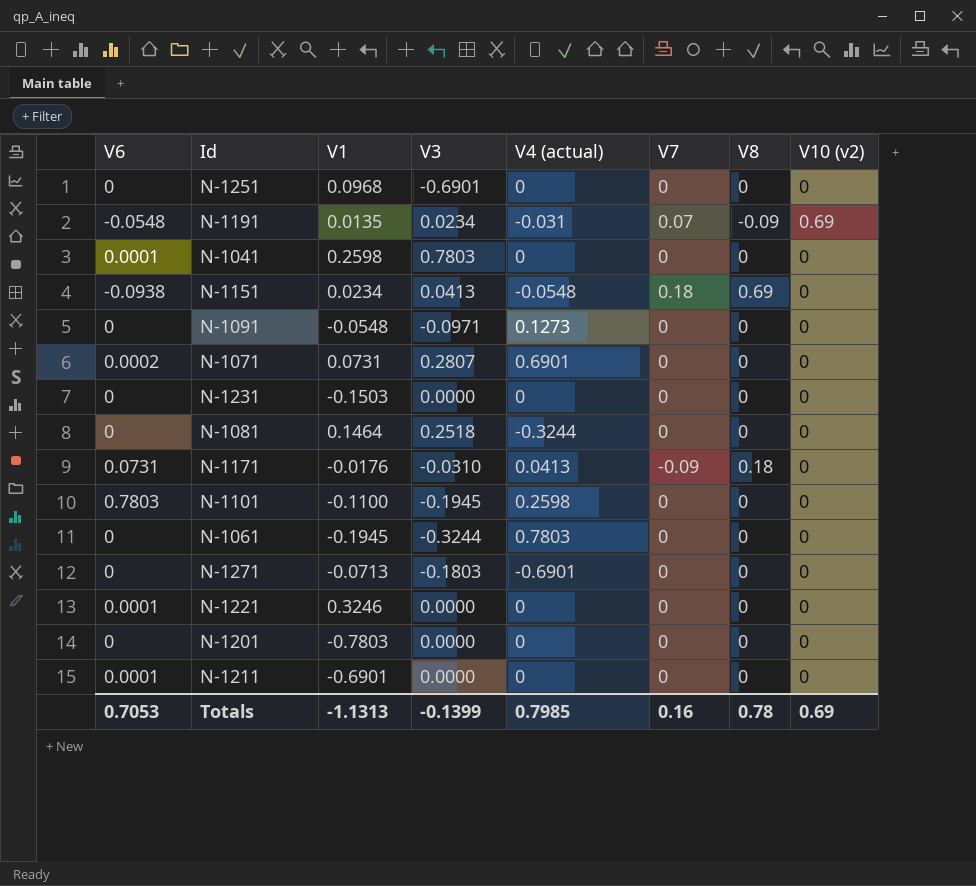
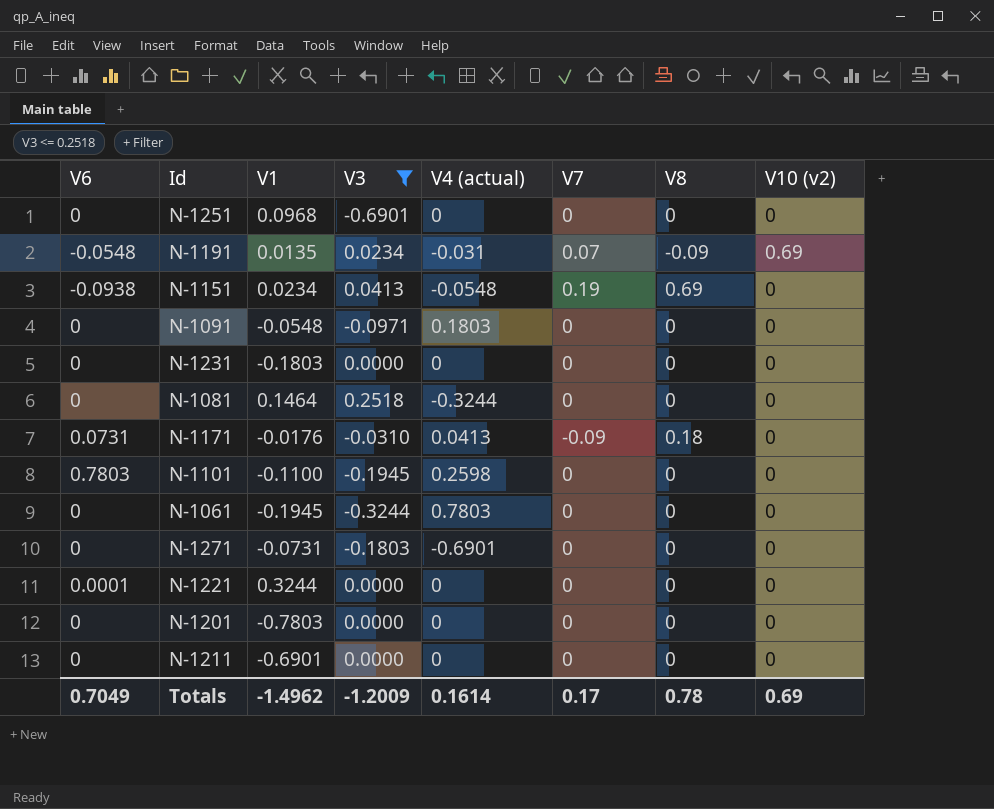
filter: none -> V3 <= 0.2518
N-1151 | V7: 0.18 -> 0.19
N-1091 | V4 (actual): 0.1273 -> 0.1803
N-1231 | V1: -0.1503 -> -0.1803
N-1271 | V1: -0.0713 -> -0.0731
N-1221 | V1: 0.3246 -> 0.3244
N-1211 | V6: 0.0001 -> 0
Totals | V6: 0.7053 -> 0.7049
Totals | V1: -1.1313 -> -1.4962
Totals | V3: -0.1399 -> -1.2009
Totals | V4 (actual): 0.7985 -> 0.1614
Totals | V7: 0.16 -> 0.17

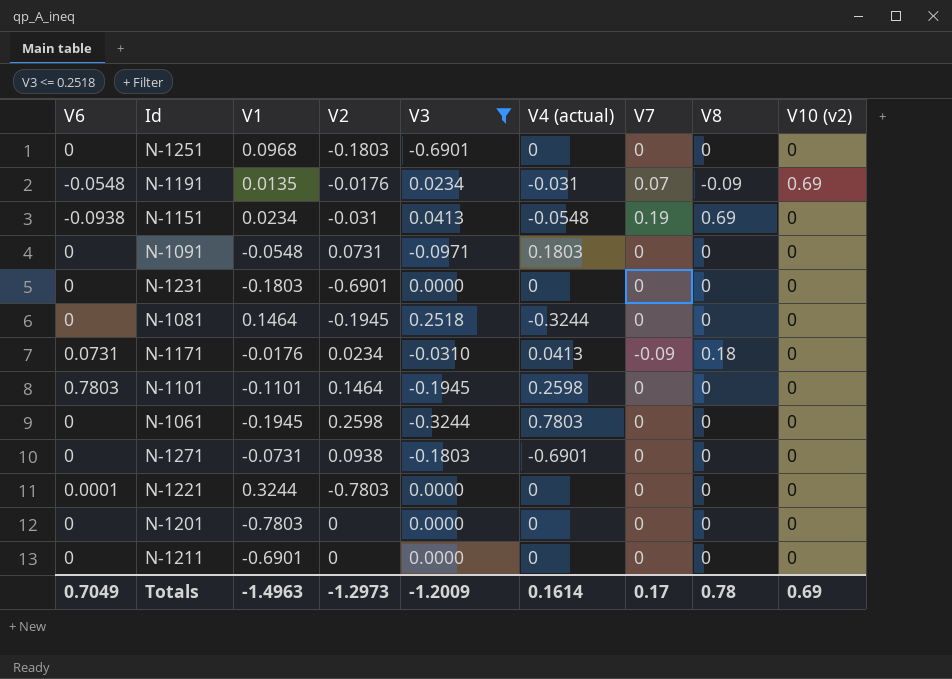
column V2 | position: none -> 4
N-1101 | V1: -0.1100 -> -0.1101
Totals | V1: -1.4962 -> -1.4963

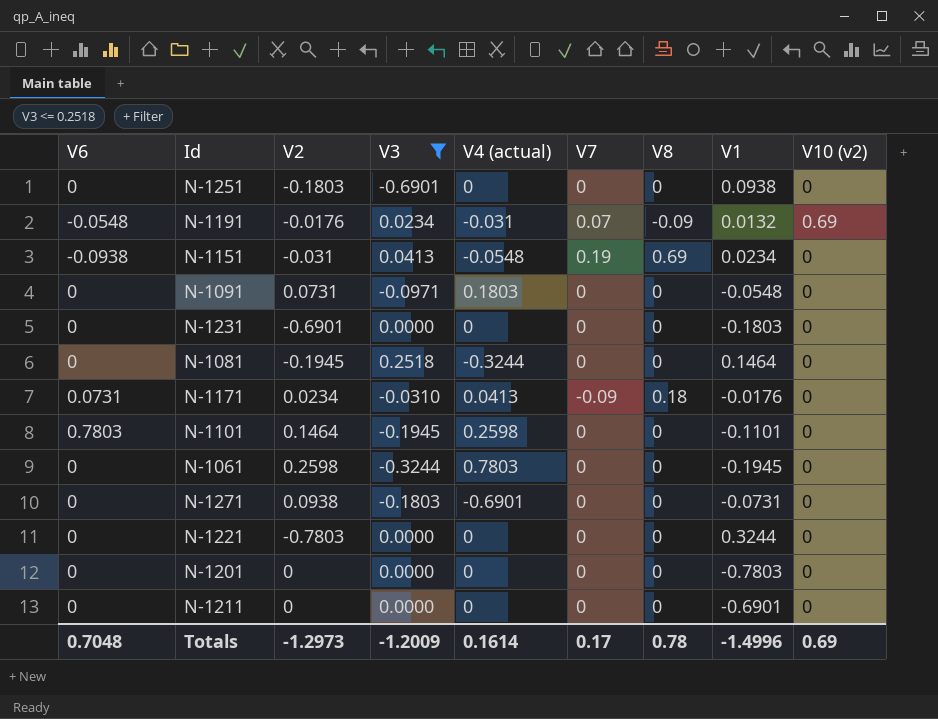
column V1 | position: 3 -> 8
N-1251 | V1: 0.0968 -> 0.0938
N-1191 | V1: 0.0135 -> 0.0132
N-1221 | V6: 0.0001 -> 0
Totals | V6: 0.7049 -> 0.7048
Totals | V1: -1.4963 -> -1.4996

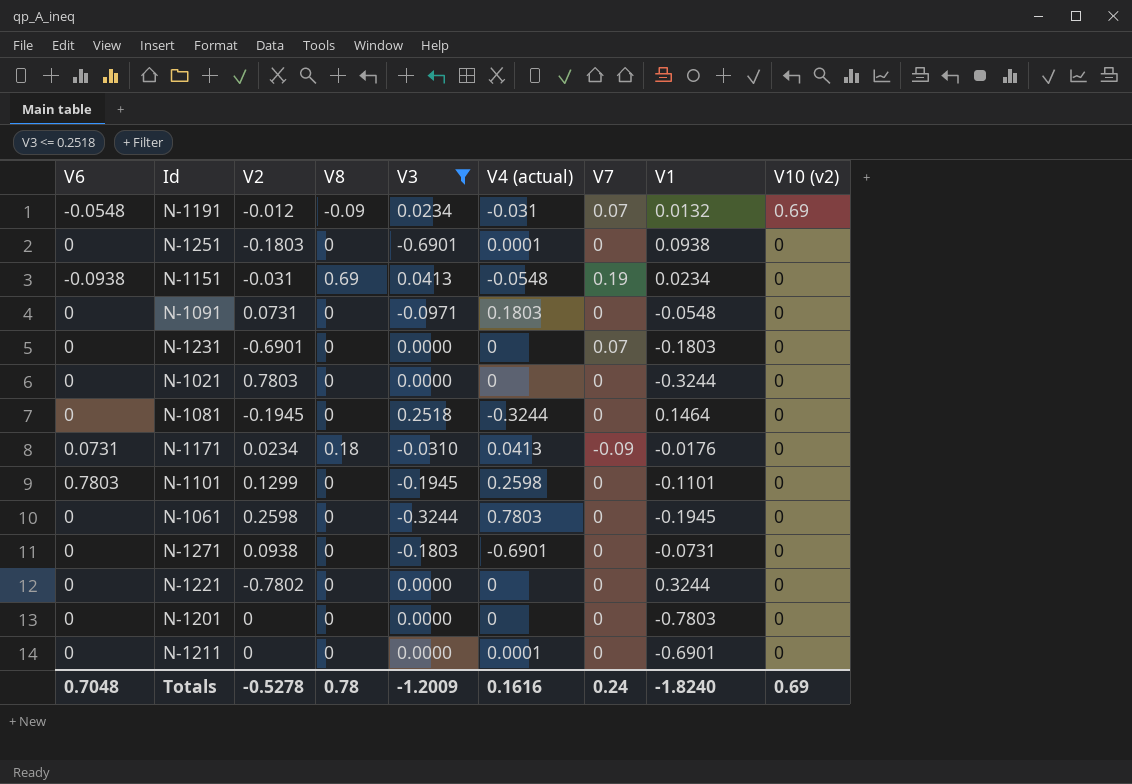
row order: none -> V10 (v2) descending
column V8 | position: 7 -> 4
N-1191 | V2: -0.0176 -> -0.012
N-1251 | V4 (actual): 0 -> 0.0001
N-1231 | V7: 0 -> 0.07
row N-1021: none -> 0 | 0.7803 | 0 | 0.0000 | 0 | 0 | -0.3244 | 0
N-1101 | V2: 0.1464 -> 0.1299
N-1221 | V2: -0.7803 -> -0.7802
N-1211 | V4 (actual): 0 -> 0.0001
Totals | V2: -1.2973 -> -0.5278
Totals | V4 (actual): 0.1614 -> 0.1616
Totals | V7: 0.17 -> 0.24
Totals | V1: -1.4996 -> -1.8240

